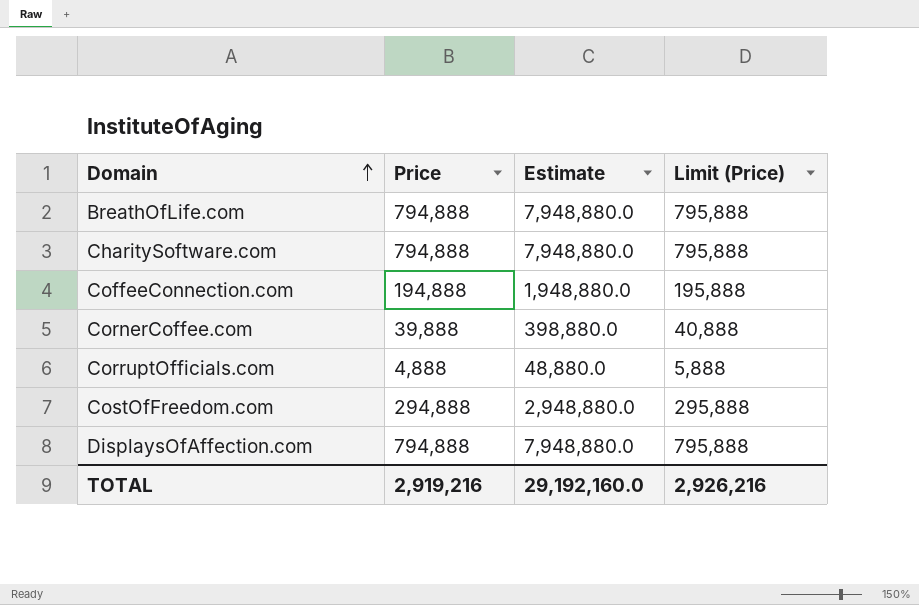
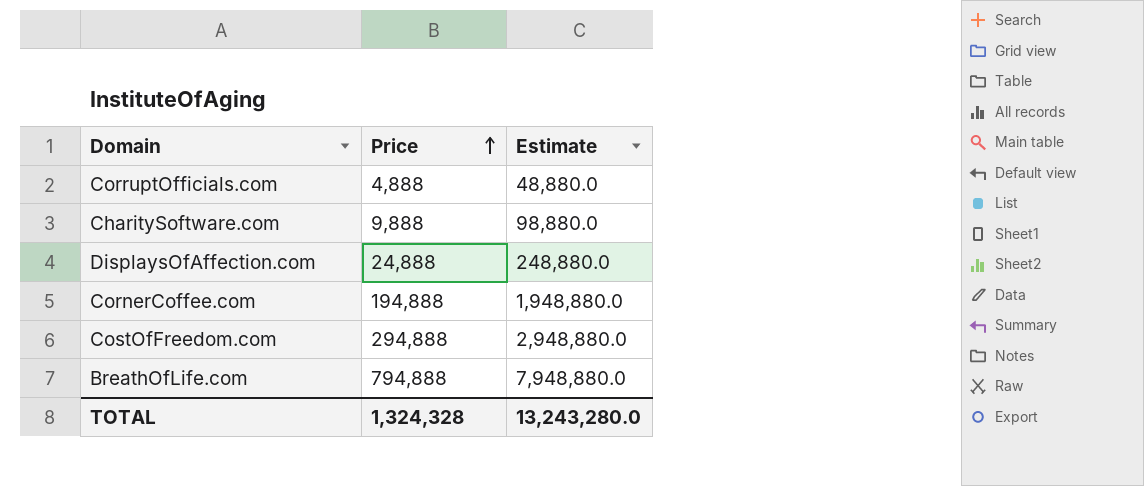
row order: Domain ascending -> Price ascending
column Limit (Price) | formula: [Price] + 1000 -> none
row CoffeeConnection.com: 194,888 | 1,948,880.0 | 195,888 -> none
CharitySoftware.com | Price: 794,888 -> 9,888
CharitySoftware.com | Estimate: 7,948,880.0 -> 98,880.0
DisplaysOfAffection.com | Price: 794,888 -> 24,888
DisplaysOfAffection.com | Estimate: 7,948,880.0 -> 248,880.0
CornerCoffee.com | Price: 39,888 -> 194,888
CornerCoffee.com | Estimate: 398,880.0 -> 1,948,880.0
TOTAL | Price: 2,919,216 -> 1,324,328
TOTAL | Estimate: 29,192,160.0 -> 13,243,280.0

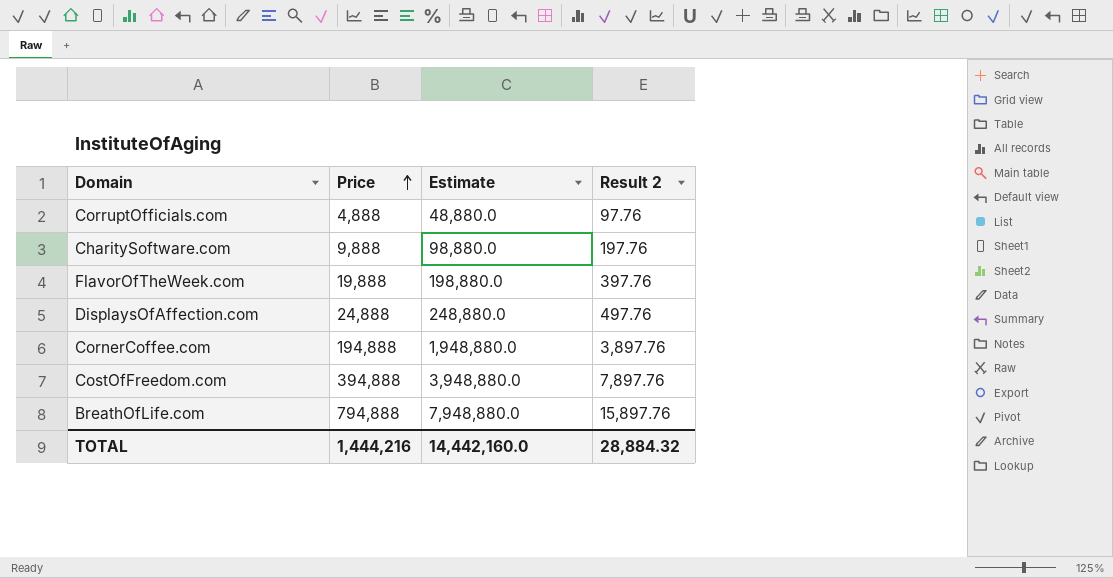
column Result 2 | formula: none -> [Price] * 0.02
row FlavorOfTheWeek.com: none -> 19,888 | 198,880.0 | 397.76
CostOfFreedom.com | Price: 294,888 -> 394,888
CostOfFreedom.com | Estimate: 2,948,880.0 -> 3,948,880.0
TOTAL | Price: 1,324,328 -> 1,444,216
TOTAL | Estimate: 13,243,280.0 -> 14,442,160.0

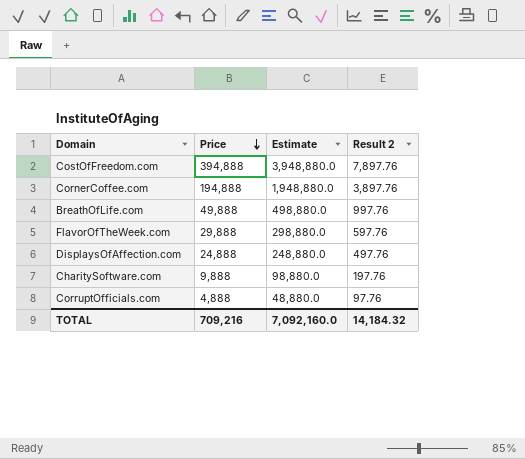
row order: Price ascending -> Price descending
BreathOfLife.com | Price: 794,888 -> 49,888
BreathOfLife.com | Estimate: 7,948,880.0 -> 498,880.0
BreathOfLife.com | Result 2: 15,897.76 -> 997.76
FlavorOfTheWeek.com | Price: 19,888 -> 29,888
FlavorOfTheWeek.com | Estimate: 198,880.0 -> 298,880.0
FlavorOfTheWeek.com | Result 2: 397.76 -> 597.76
TOTAL | Price: 1,444,216 -> 709,216
TOTAL | Estimate: 14,442,160.0 -> 7,092,160.0
TOTAL | Result 2: 28,884.32 -> 14,184.32

